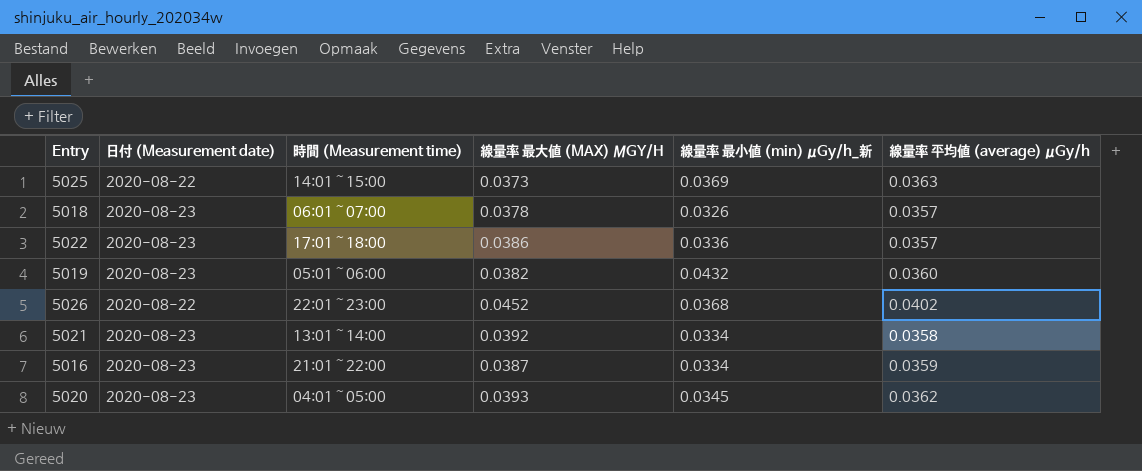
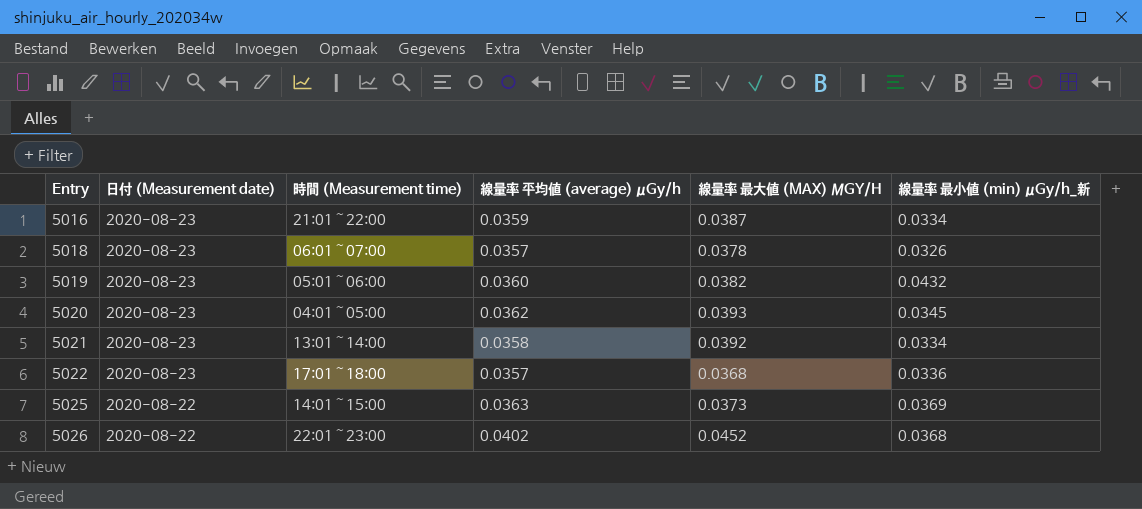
row order: none -> Entry ascending
column 線量率 平均値 (average) μGy/h | position: 6 -> 4
5022 | 線量率 最大値 (MAX) ΜGY/H: 0.0386 -> 0.0368

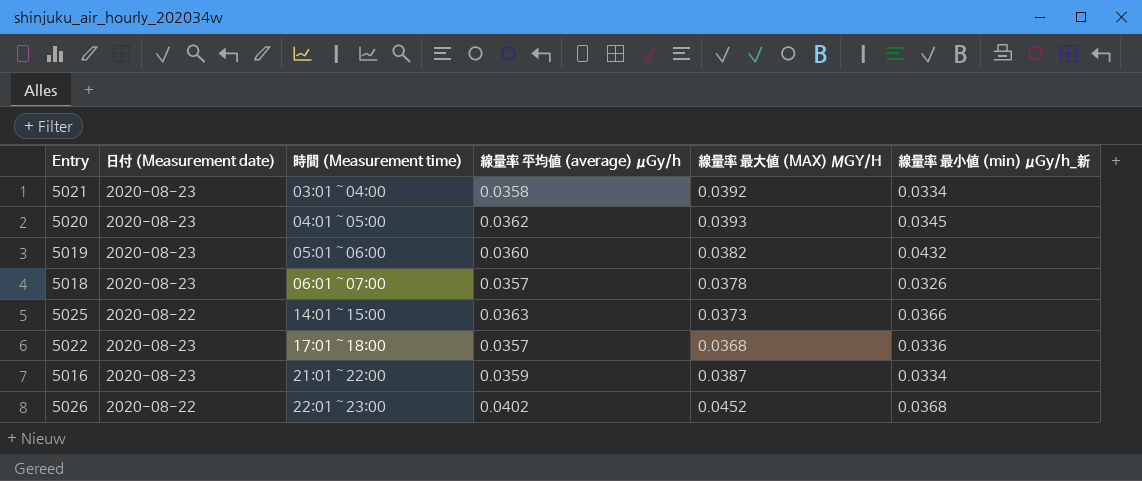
row order: Entry ascending -> 時間 (Measurement time) ascending
5021 | 時間 (Measurement time): 13:01～14:00 -> 03:01～04:00
5025 | 線量率 最小値 (min) μGy/h_新: 0.0369 -> 0.0366

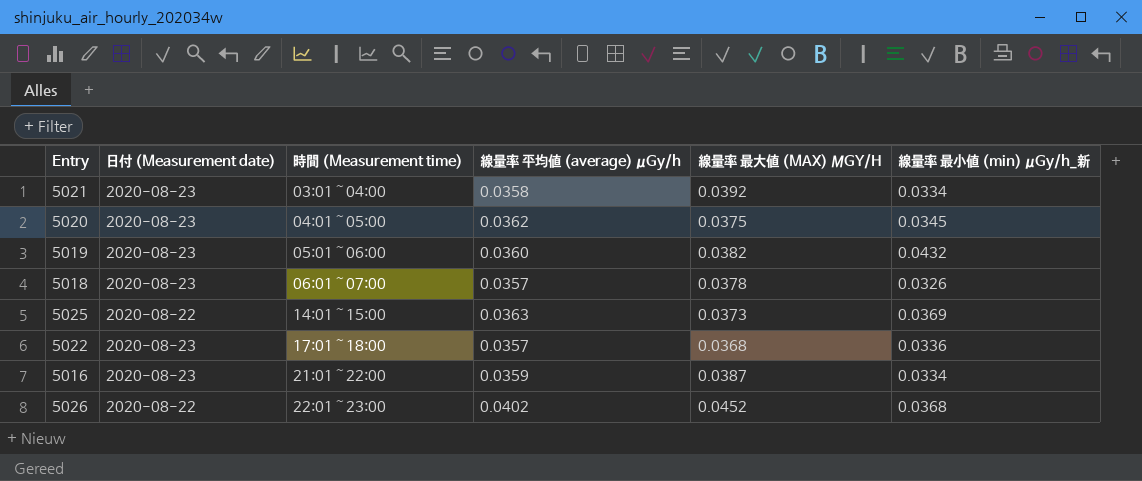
5020 | 線量率 最大値 (MAX) ΜGY/H: 0.0393 -> 0.0375
5025 | 線量率 最小値 (min) μGy/h_新: 0.0366 -> 0.0369

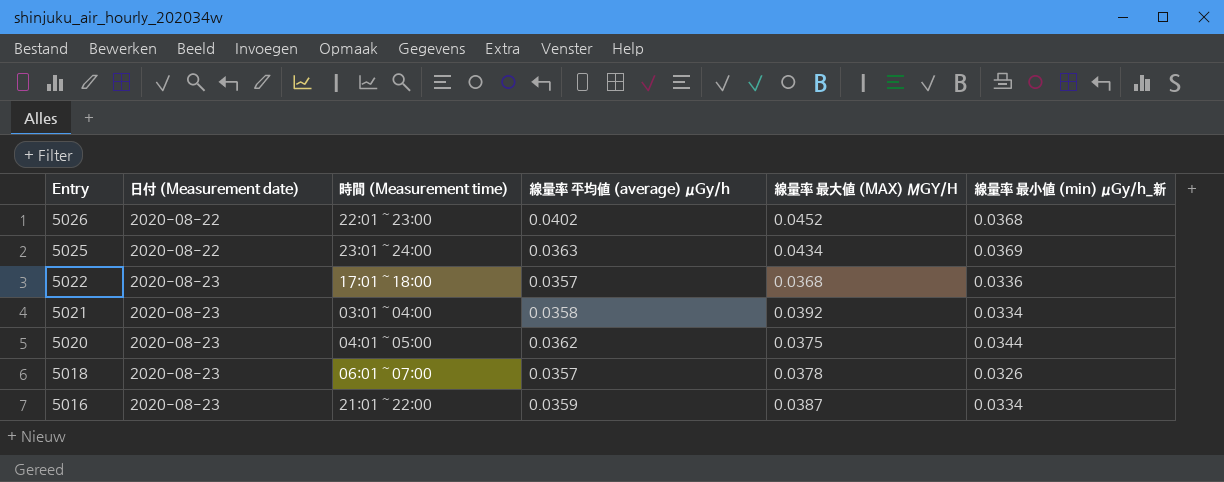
row order: 時間 (Measurement time) ascending -> Entry descending
row 5019: 2020-08-23 | 05:01～06:00 | 0.0360 | 0.0382 | 0.0432 -> none
5025 | 時間 (Measurement time): 14:01～15:00 -> 23:01～24:00
5025 | 線量率 最大値 (MAX) ΜGY/H: 0.0373 -> 0.0434
5020 | 線量率 最小値 (min) μGy/h_新: 0.0345 -> 0.0344

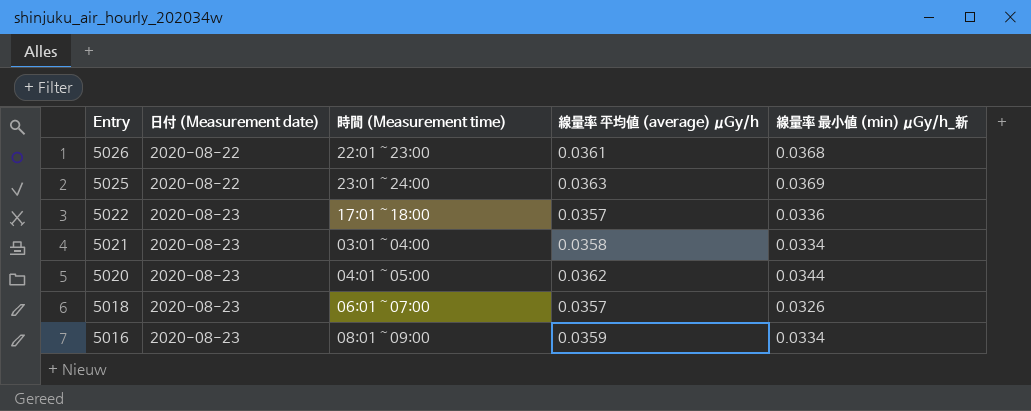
column 線量率 最大値 (MAX) ΜGY/H | position: 5 -> none
5026 | 線量率 平均値 (average) μGy/h: 0.0402 -> 0.0361
5016 | 時間 (Measurement time): 21:01～22:00 -> 08:01～09:00

